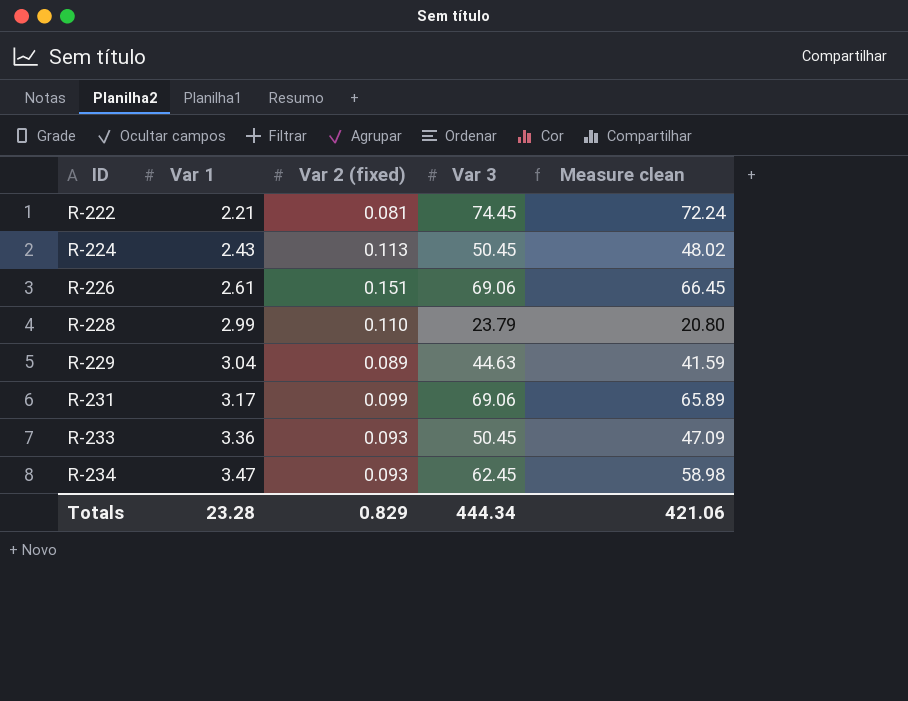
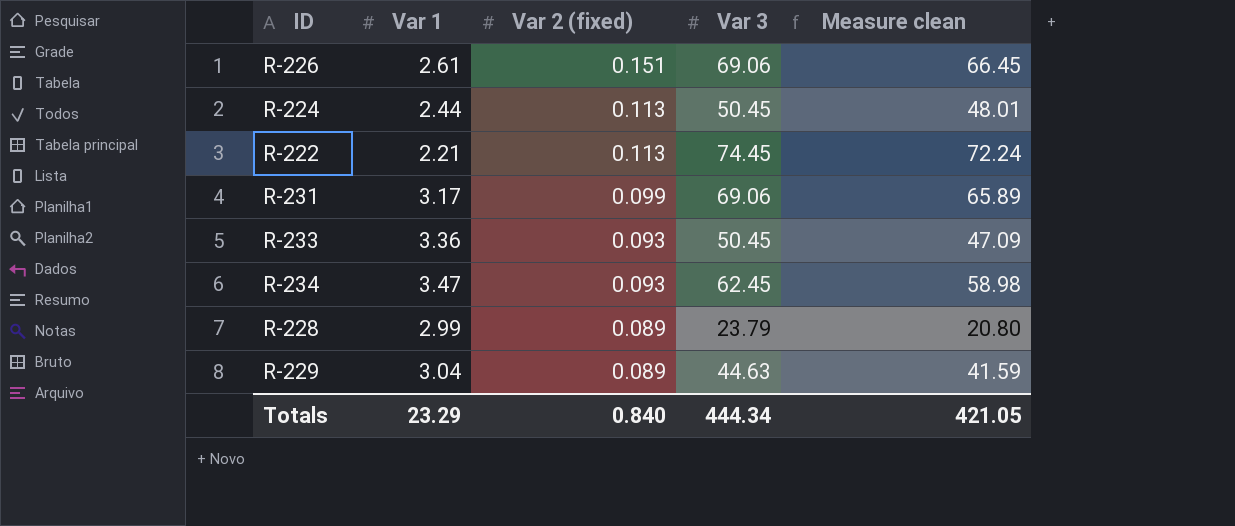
row order: ID ascending -> Var 2 (fixed) descending
R-224 | Var 1: 2.43 -> 2.44
R-224 | Measure clean: 48.02 -> 48.01
R-222 | Var 2 (fixed): 0.081 -> 0.113
R-228 | Var 2 (fixed): 0.110 -> 0.089
Totals | Var 1: 23.28 -> 23.29
Totals | Var 2 (fixed): 0.829 -> 0.840
Totals | Measure clean: 421.06 -> 421.05

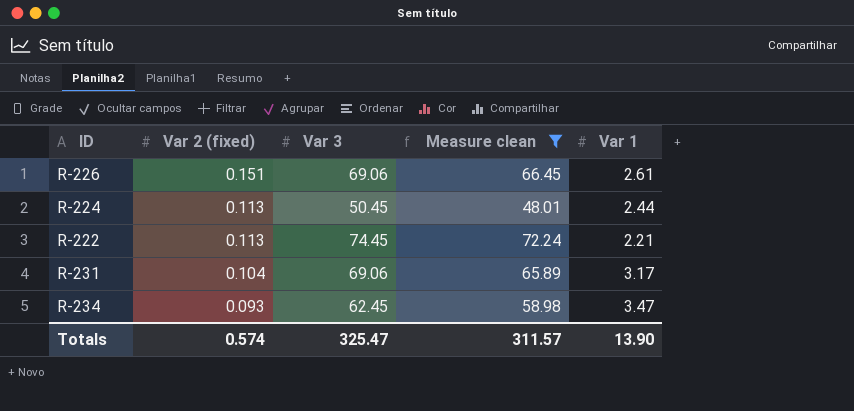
filter: none -> Measure clean >= 48.01
column Var 1 | position: 2 -> 5
R-231 | Var 2 (fixed): 0.099 -> 0.104
Totals | Var 2 (fixed): 0.840 -> 0.574
Totals | Var 3: 444.34 -> 325.47
Totals | Measure clean: 421.05 -> 311.57
Totals | Var 1: 23.29 -> 13.90

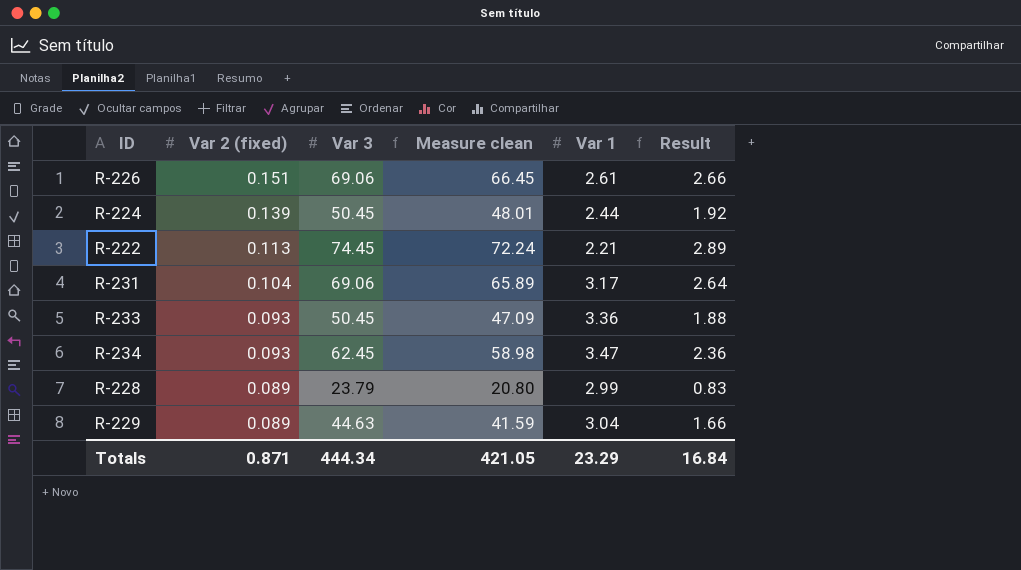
filter: Measure clean >= 48.01 -> none
column Result | formula: none -> [Measure clean] * 0.04
R-224 | Var 2 (fixed): 0.113 -> 0.139
Totals | Var 2 (fixed): 0.574 -> 0.871
Totals | Var 3: 325.47 -> 444.34
Totals | Measure clean: 311.57 -> 421.05
Totals | Var 1: 13.90 -> 23.29

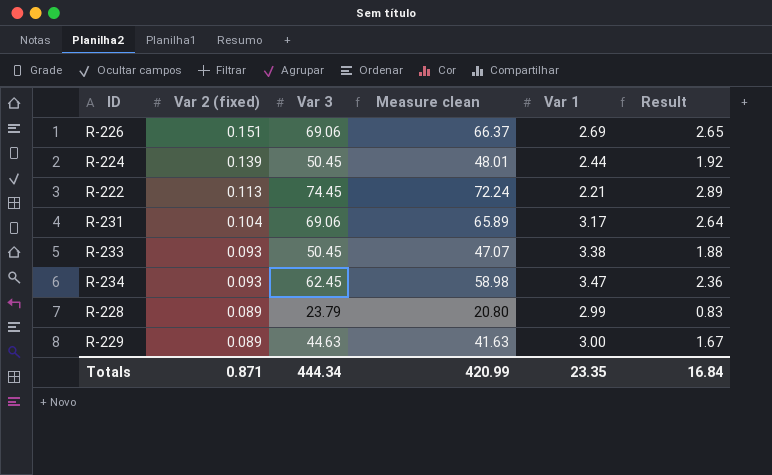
R-226 | Measure clean: 66.45 -> 66.37
R-226 | Var 1: 2.61 -> 2.69
R-226 | Result: 2.66 -> 2.65
R-233 | Measure clean: 47.09 -> 47.07
R-233 | Var 1: 3.36 -> 3.38
R-229 | Measure clean: 41.59 -> 41.63
R-229 | Var 1: 3.04 -> 3.00
R-229 | Result: 1.66 -> 1.67
Totals | Measure clean: 421.05 -> 420.99
Totals | Var 1: 23.29 -> 23.35

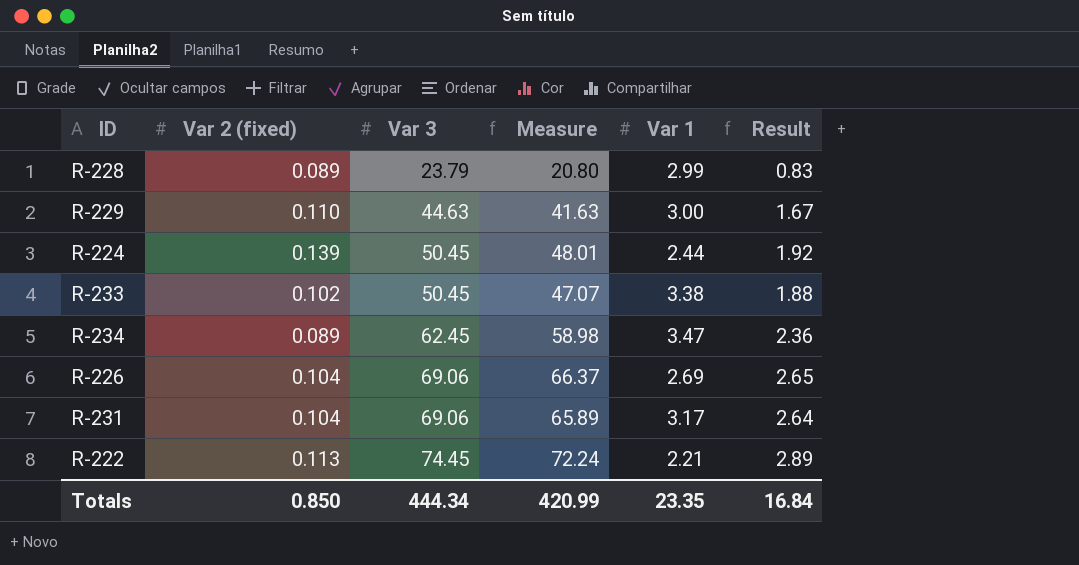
row order: Var 2 (fixed) descending -> Var 3 ascending
column name: Measure clean -> Measure
R-229 | Var 2 (fixed): 0.089 -> 0.110
R-233 | Var 2 (fixed): 0.093 -> 0.102
R-234 | Var 2 (fixed): 0.093 -> 0.089
R-226 | Var 2 (fixed): 0.151 -> 0.104
Totals | Var 2 (fixed): 0.871 -> 0.850

